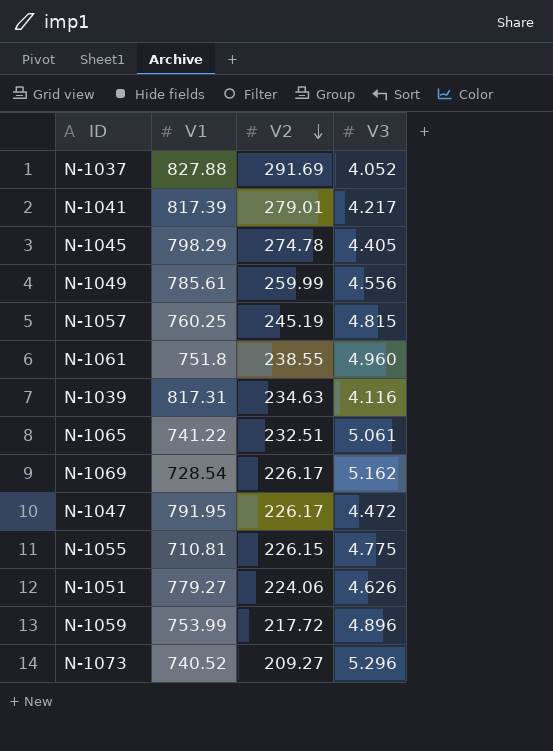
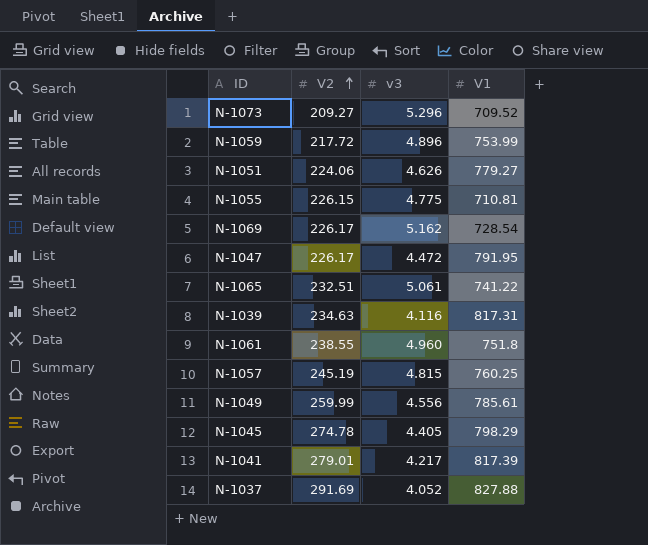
row order: V2 descending -> V2 ascending
column name: V3 -> v3
column V1 | position: 2 -> 4
N-1073 | V1: 740.52 -> 709.52

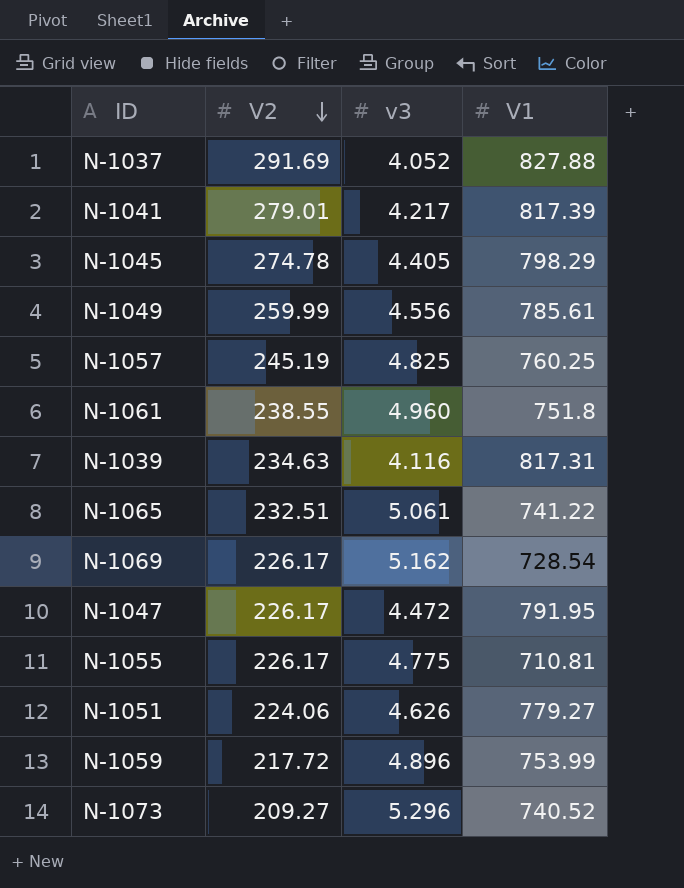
row order: V2 ascending -> V2 descending
N-1057 | v3: 4.815 -> 4.825
N-1055 | V2: 226.15 -> 226.17
N-1073 | V1: 709.52 -> 740.52

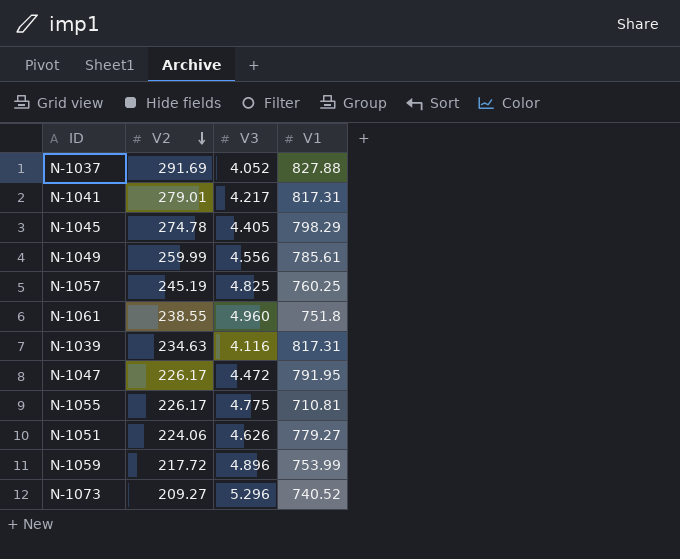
column name: v3 -> V3
row N-1065: 232.51 | 5.061 | 741.22 -> none
row N-1069: 226.17 | 5.162 | 728.54 -> none
N-1041 | V1: 817.39 -> 817.31

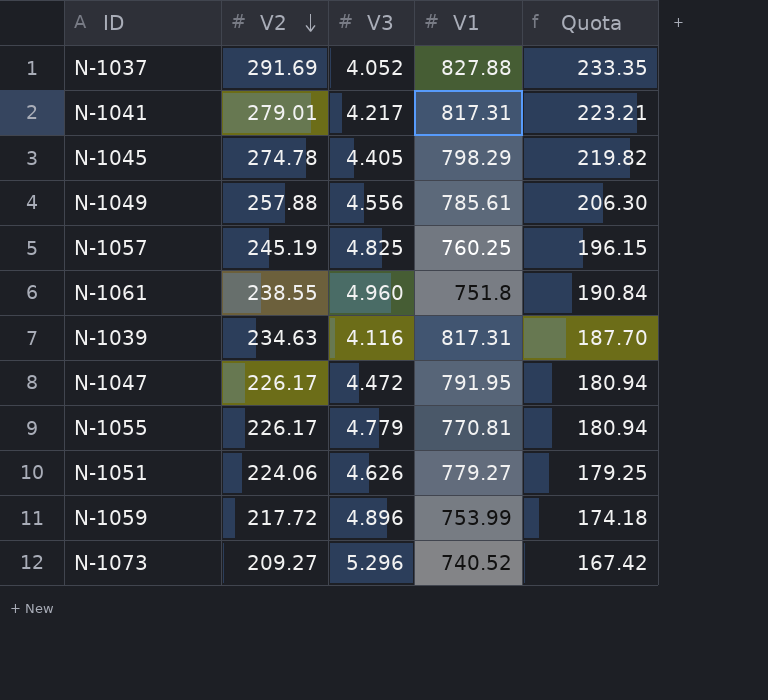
column Quota | formula: none -> [V2] * 0.8
N-1049 | V2: 259.99 -> 257.88
N-1055 | V3: 4.775 -> 4.779
N-1055 | V1: 710.81 -> 770.81

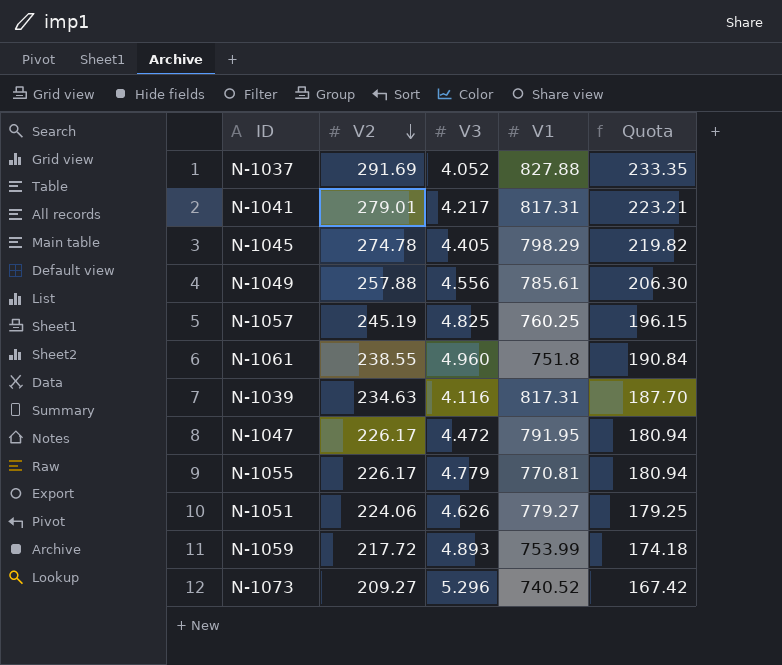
N-1059 | V3: 4.896 -> 4.893

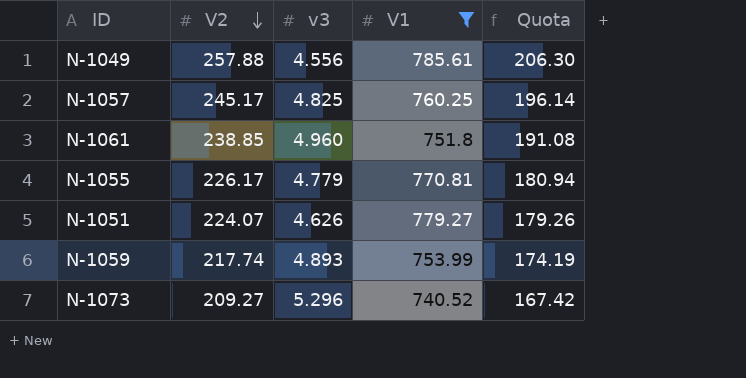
filter: none -> V1 <= 785.61
column name: V3 -> v3
N-1057 | V2: 245.19 -> 245.17
N-1057 | Quota: 196.15 -> 196.14
N-1061 | V2: 238.55 -> 238.85
N-1061 | Quota: 190.84 -> 191.08
N-1051 | V2: 224.06 -> 224.07
N-1051 | Quota: 179.25 -> 179.26
N-1059 | V2: 217.72 -> 217.74
N-1059 | Quota: 174.18 -> 174.19

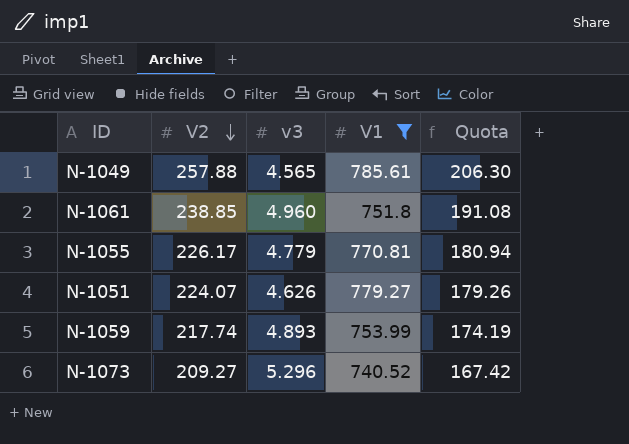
row N-1057: 245.17 | 4.825 | 760.25 | 196.14 -> none
N-1049 | v3: 4.556 -> 4.565

